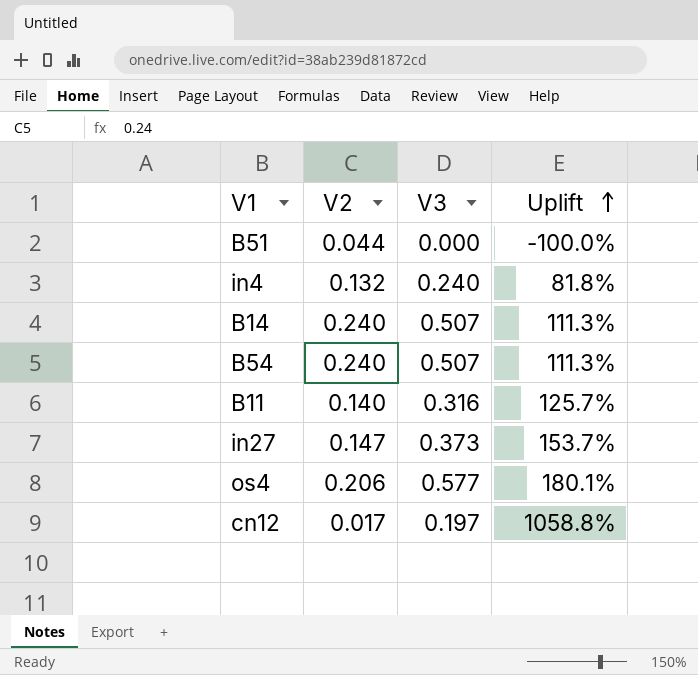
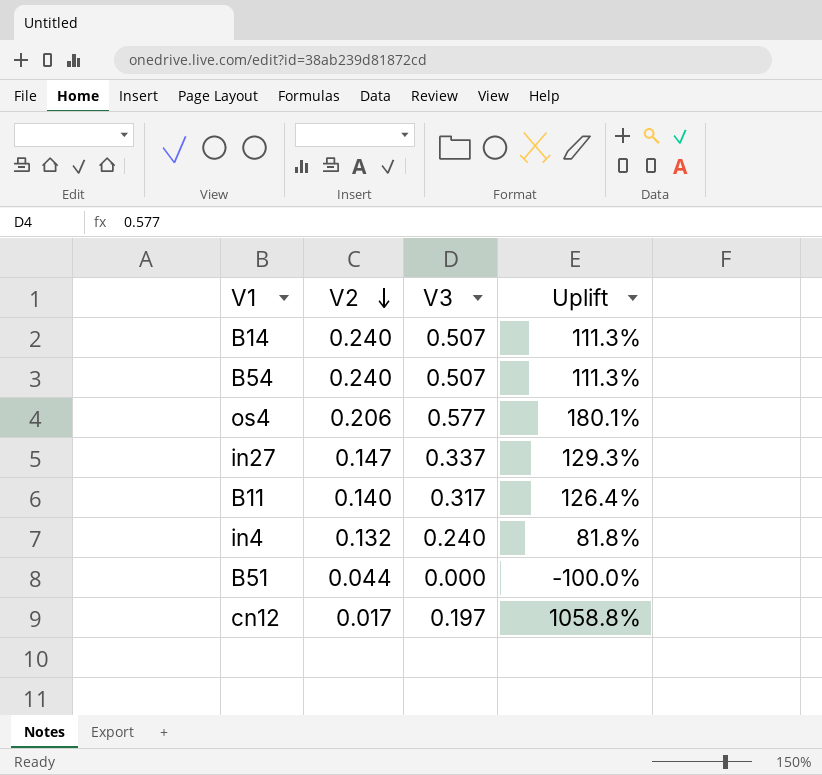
row order: Uplift ascending -> V2 descending
in27 | V3: 0.373 -> 0.337
in27 | Uplift: 153.7% -> 129.3%
B11 | V3: 0.316 -> 0.317
B11 | Uplift: 125.7% -> 126.4%

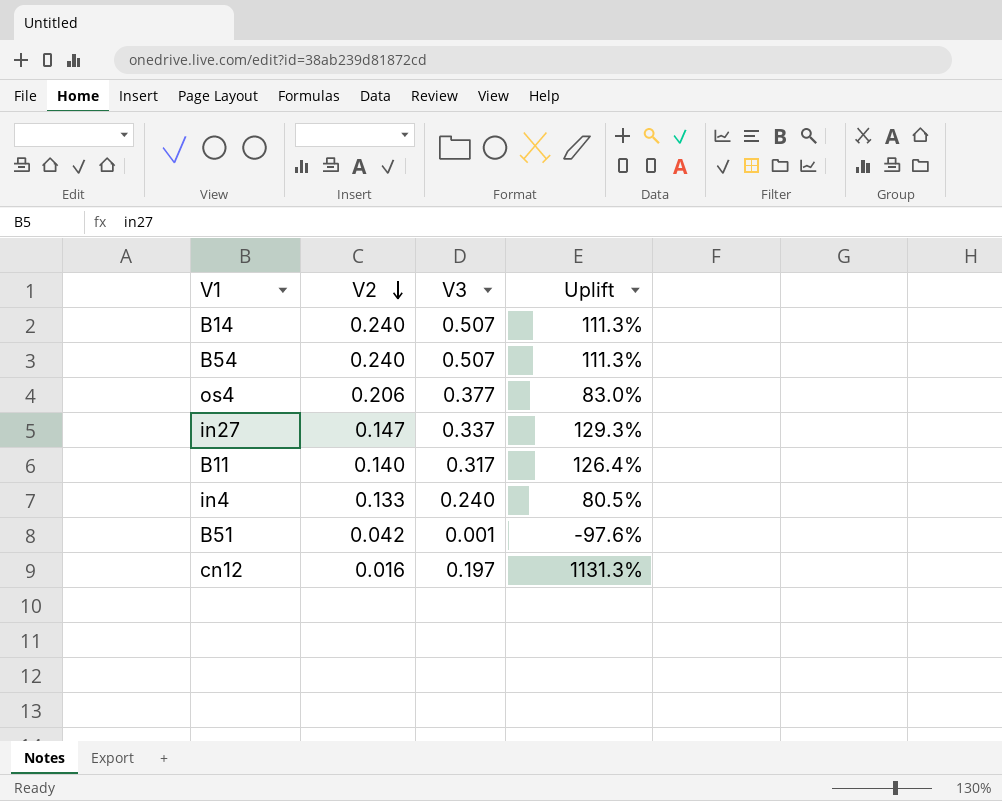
os4 | V3: 0.577 -> 0.377
os4 | Uplift: 180.1% -> 83.0%
in4 | V2: 0.132 -> 0.133
in4 | Uplift: 81.8% -> 80.5%
B51 | V2: 0.044 -> 0.042
B51 | V3: 0.000 -> 0.001
B51 | Uplift: -100.0% -> -97.6%
cn12 | V2: 0.017 -> 0.016
cn12 | Uplift: 1058.8% -> 1131.3%

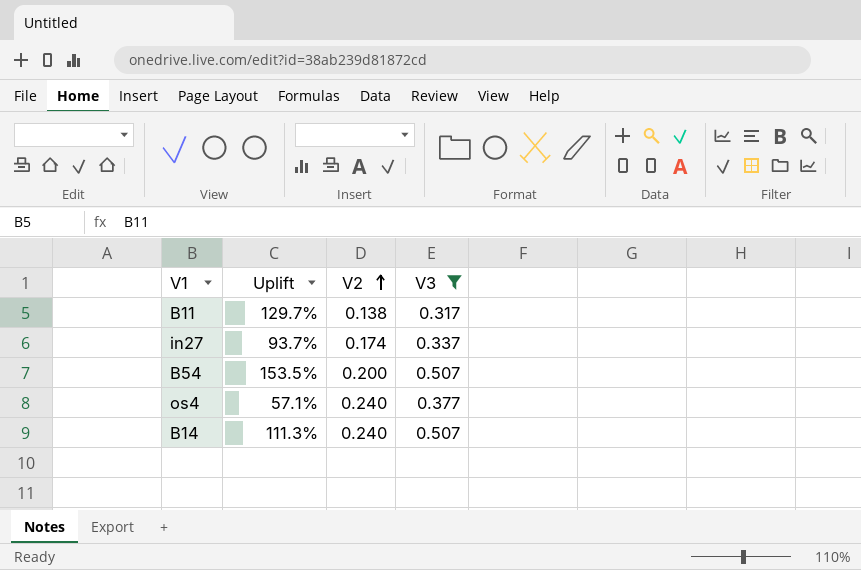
filter: none -> V3 >= 0.317
row order: V2 descending -> V2 ascending
column Uplift | position: 4 -> 2
B11 | Uplift: 126.4% -> 129.7%
B11 | V2: 0.140 -> 0.138
in27 | Uplift: 129.3% -> 93.7%
in27 | V2: 0.147 -> 0.174
B54 | Uplift: 111.3% -> 153.5%
B54 | V2: 0.240 -> 0.200
os4 | Uplift: 83.0% -> 57.1%
os4 | V2: 0.206 -> 0.240

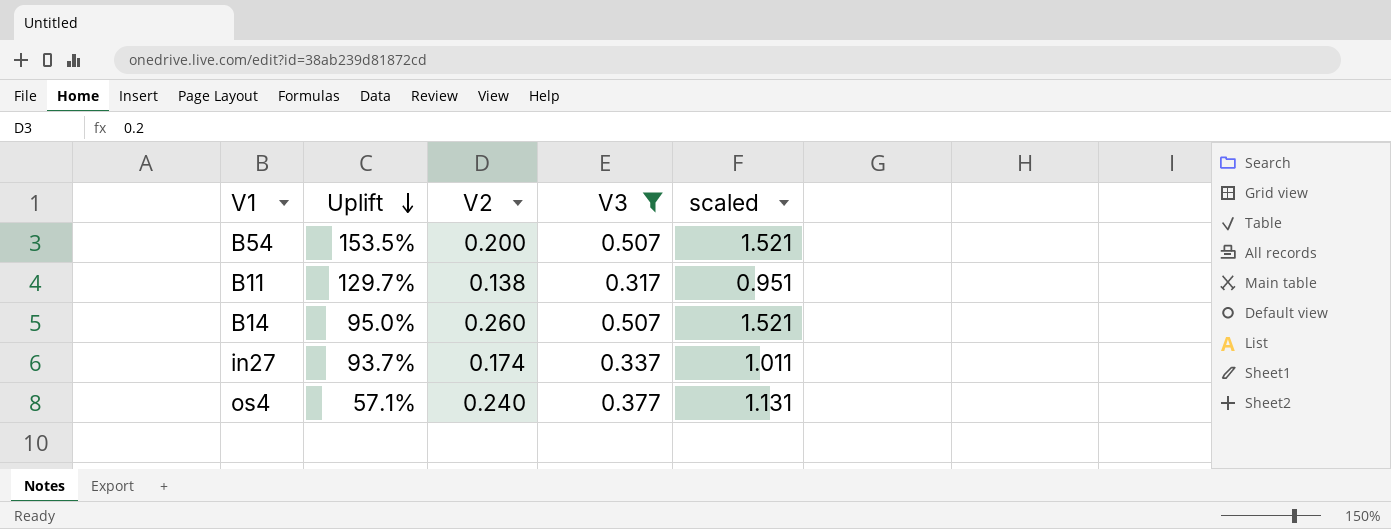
row order: V2 ascending -> Uplift descending
column scaled | formula: none -> [V3] * 3
B14 | Uplift: 111.3% -> 95.0%
B14 | V2: 0.240 -> 0.260

